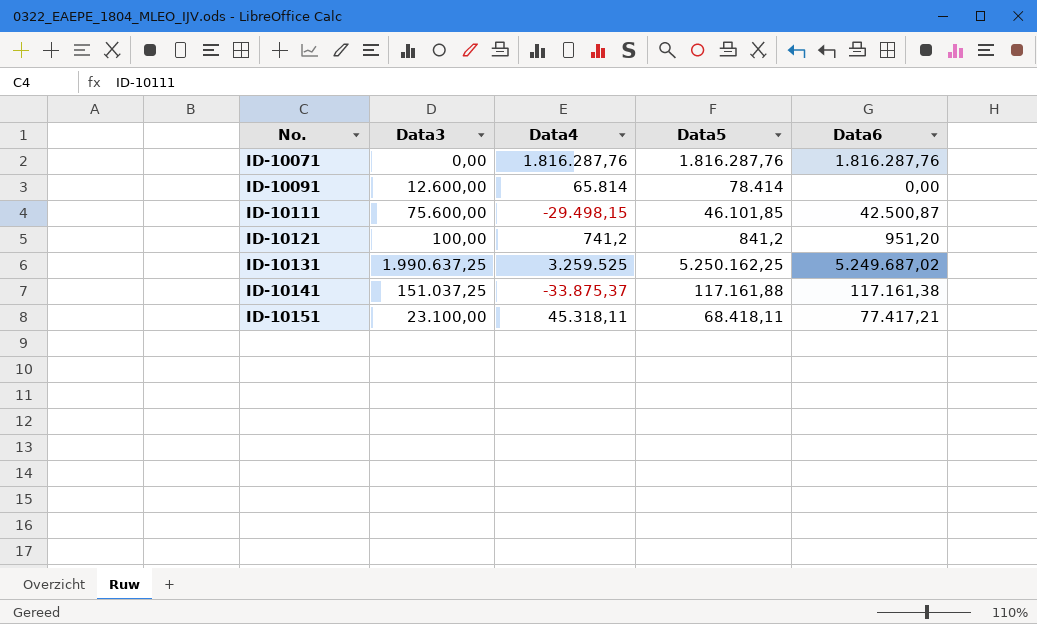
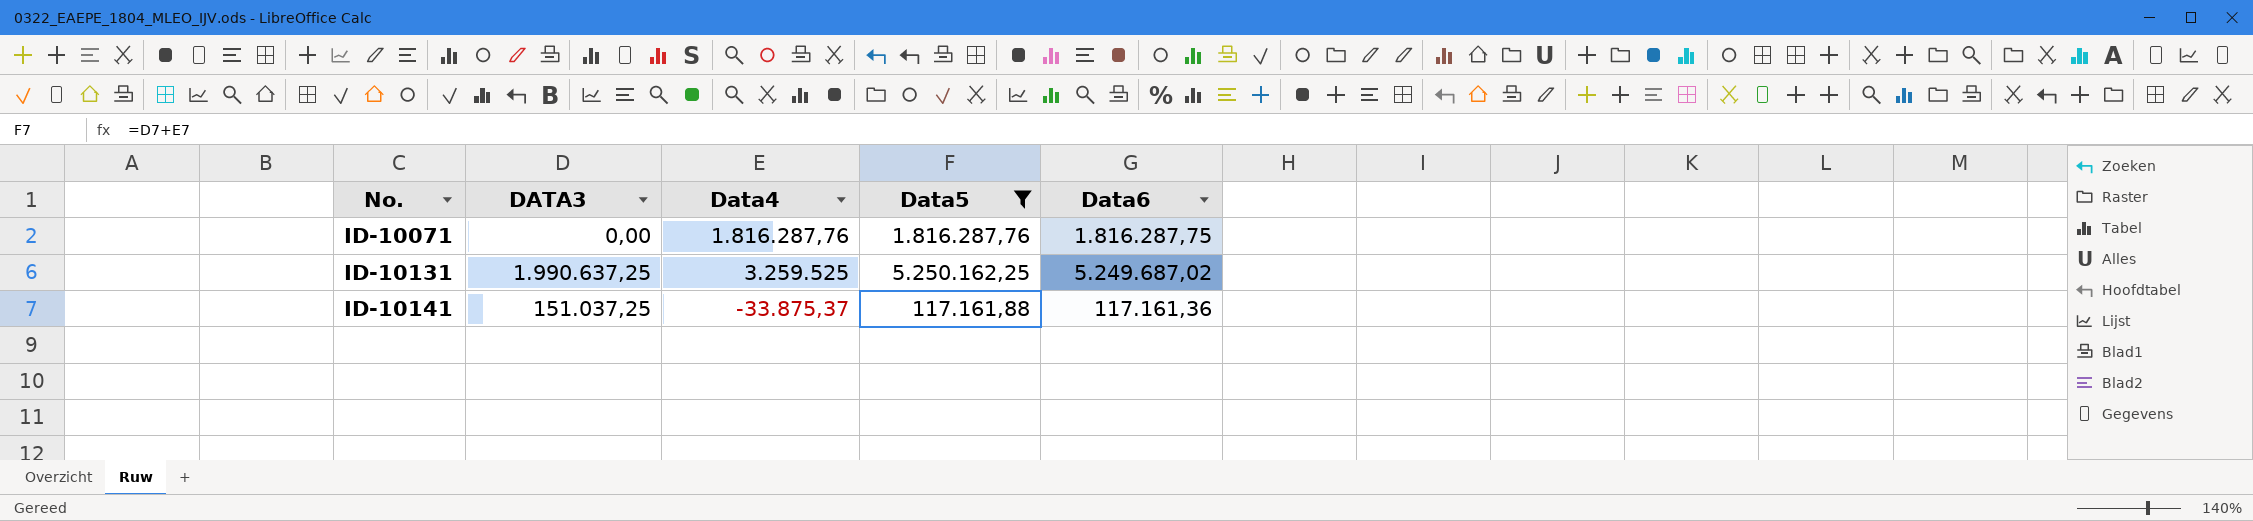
filter: none -> Data5 >= 117.161,88
column name: Data3 -> DATA3
ID-10071 | Data6: 1.816.287,76 -> 1.816.287,75
ID-10141 | Data6: 117.161,38 -> 117.161,36

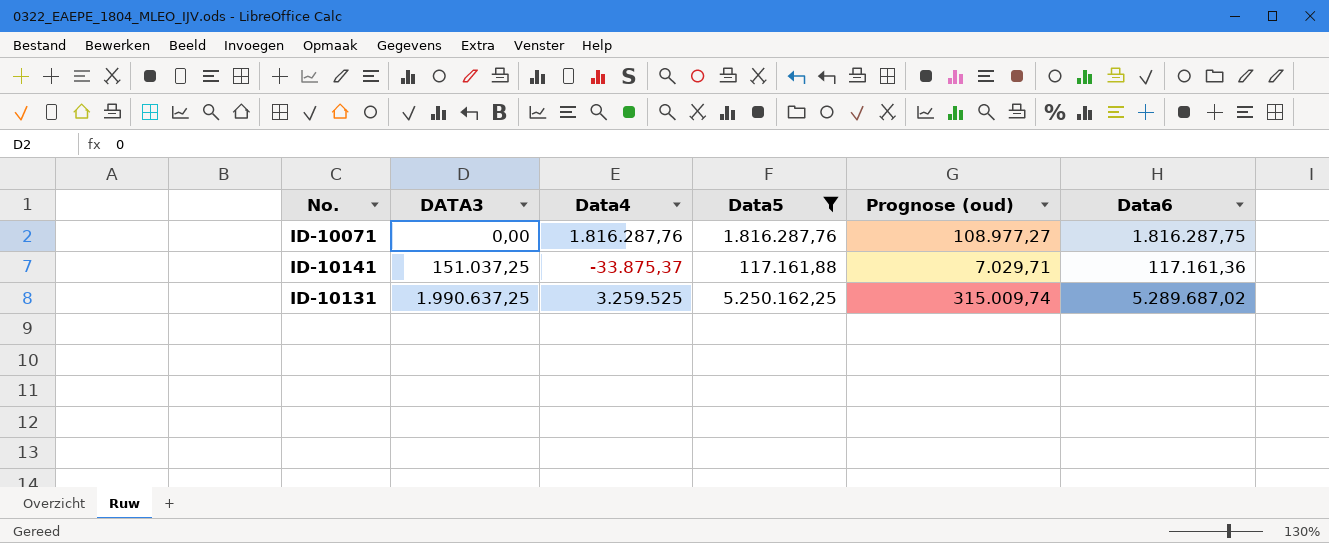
row order: No. ascending -> DATA3 ascending
column Prognose (oud) | formula: none -> [Data5] * 0,06
ID-10131 | Data6: 5.249.687,02 -> 5.289.687,02

